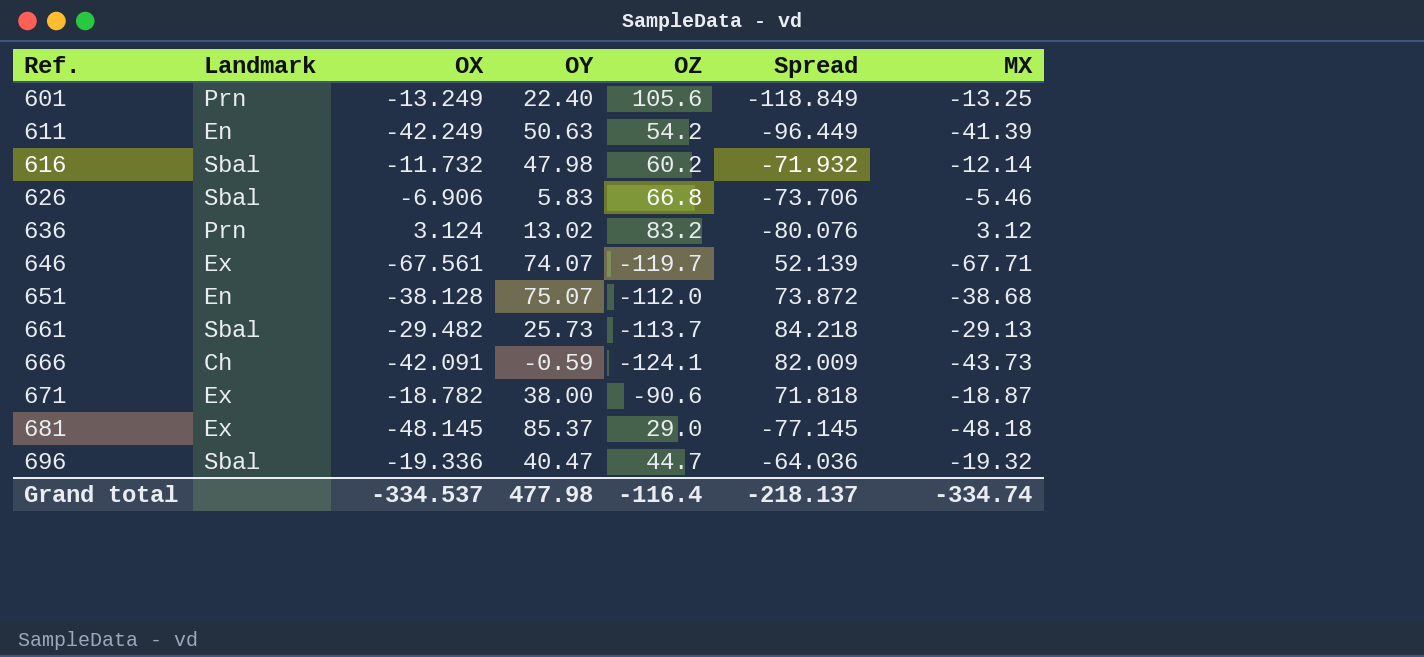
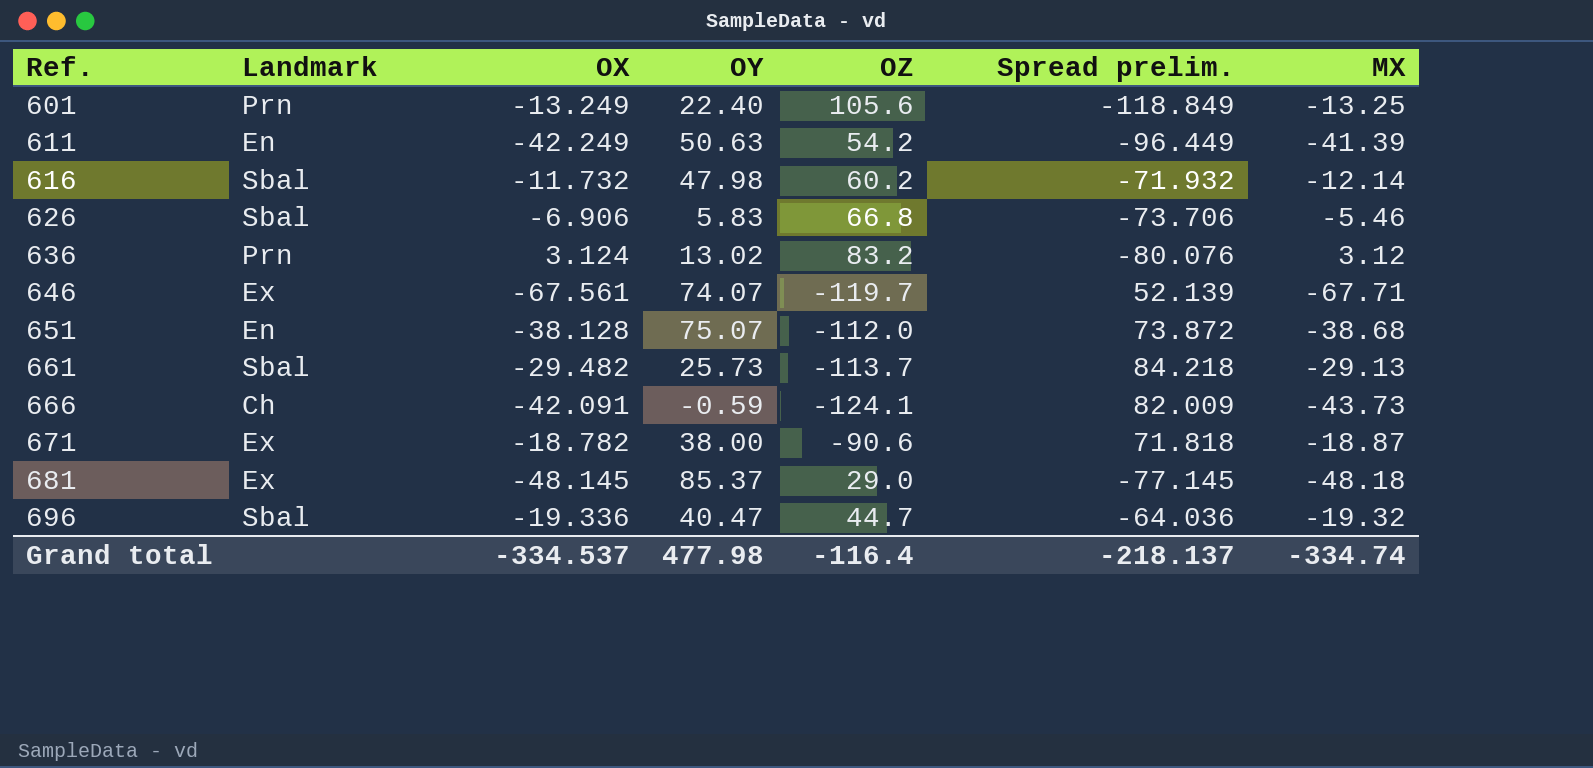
column name: Spread -> Spread prelim.

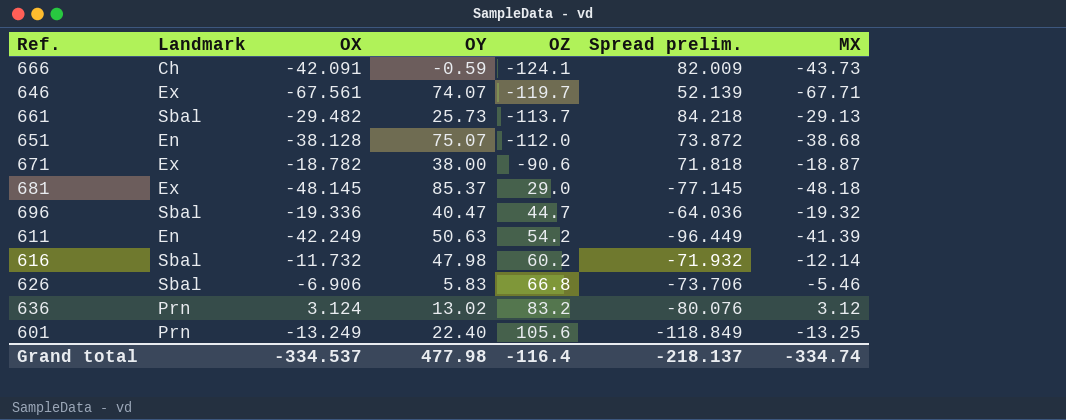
row order: Ref. ascending -> OZ ascending

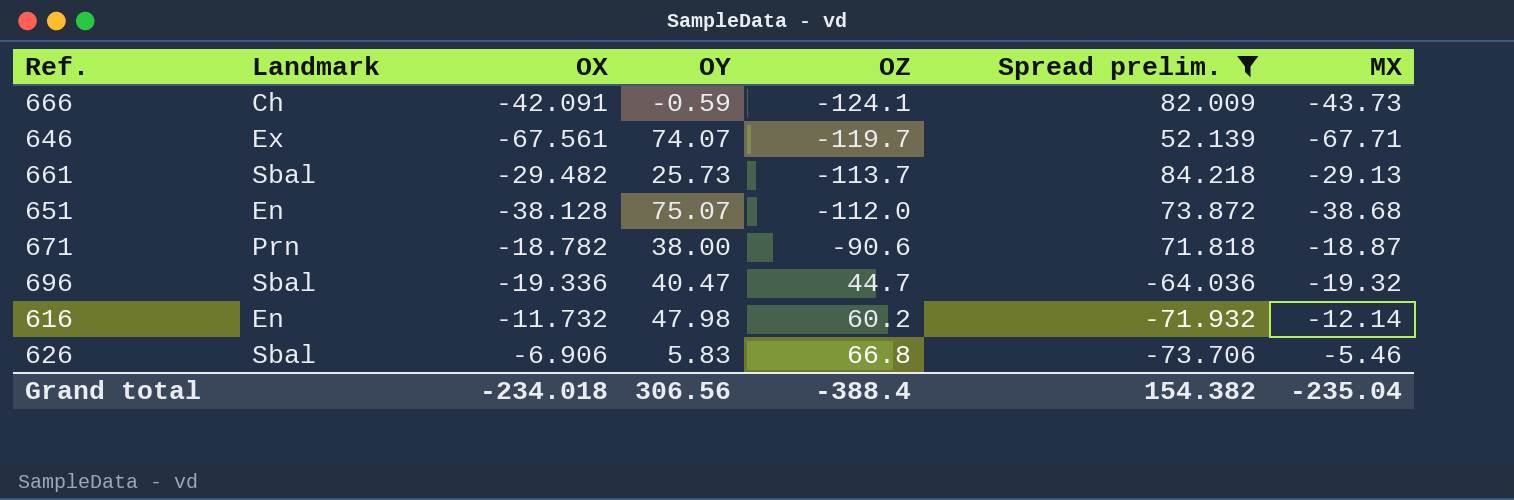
filter: none -> Spread prelim. >= -73.706
671 | Landmark: Ex -> Prn
616 | Landmark: Sbal -> En
Grand total | OX: -334.537 -> -234.018
Grand total | OY: 477.98 -> 306.56
Grand total | OZ: -116.4 -> -388.4
Grand total | Spread prelim.: -218.137 -> 154.382
Grand total | MX: -334.74 -> -235.04

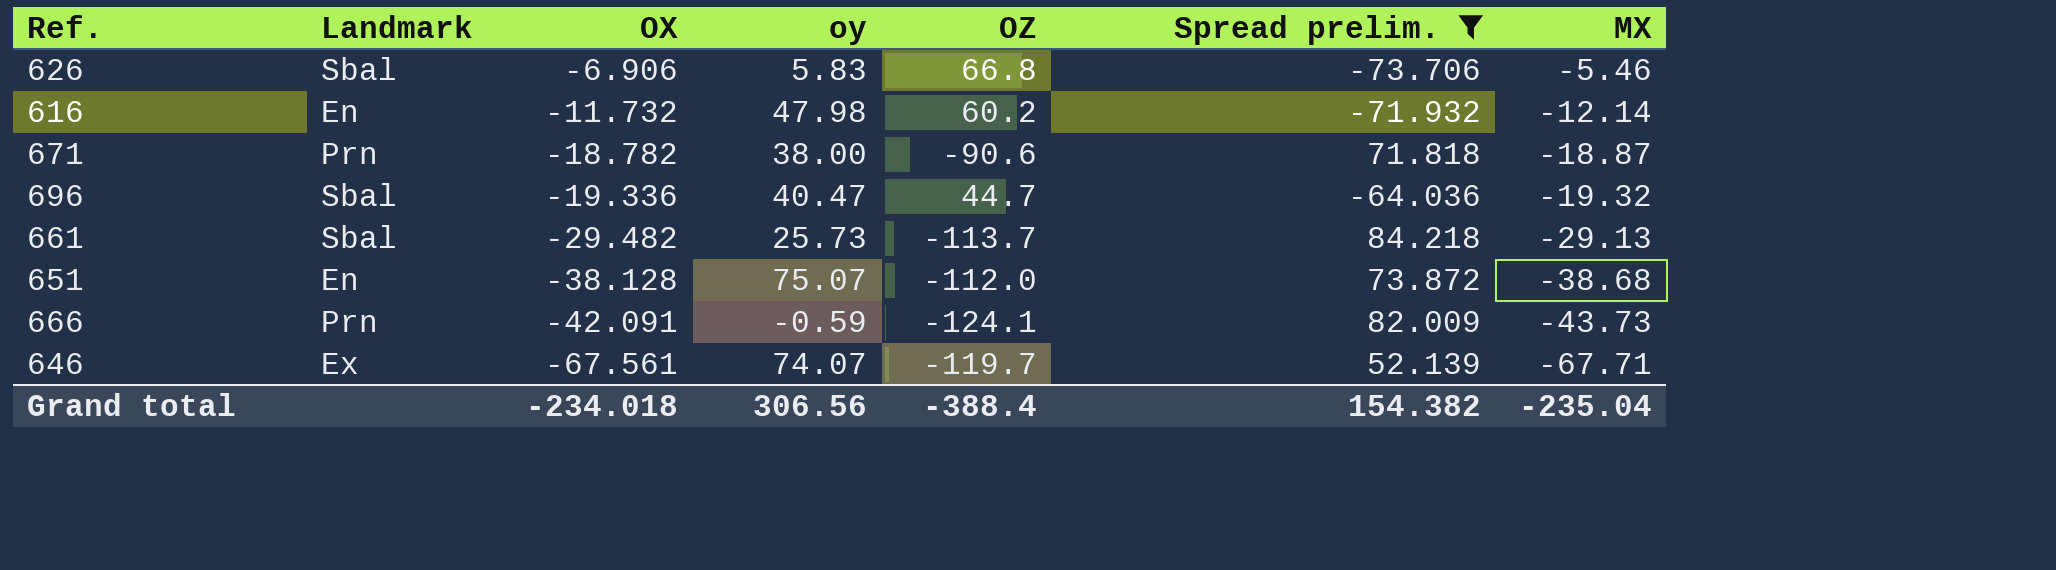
row order: OZ ascending -> OX descending
column name: OY -> oy
666 | Landmark: Ch -> Prn

